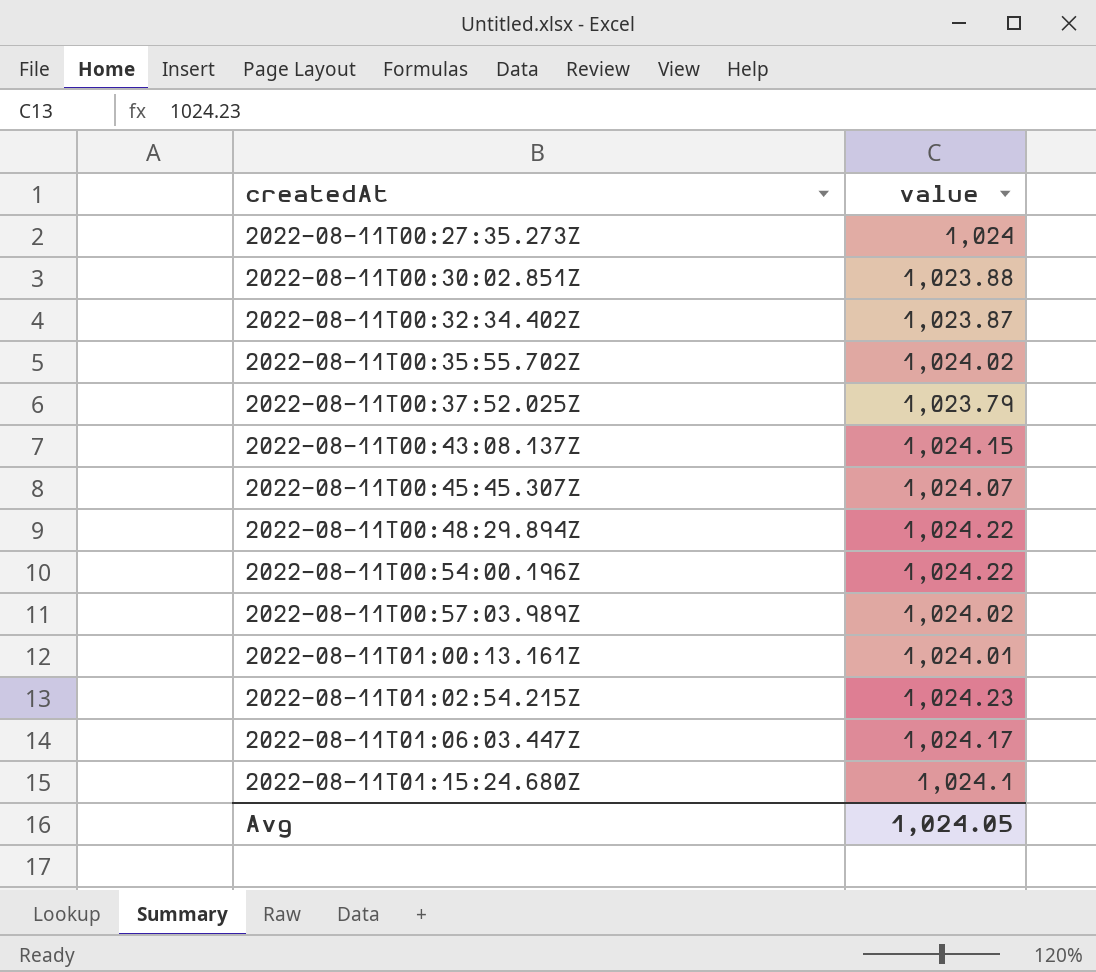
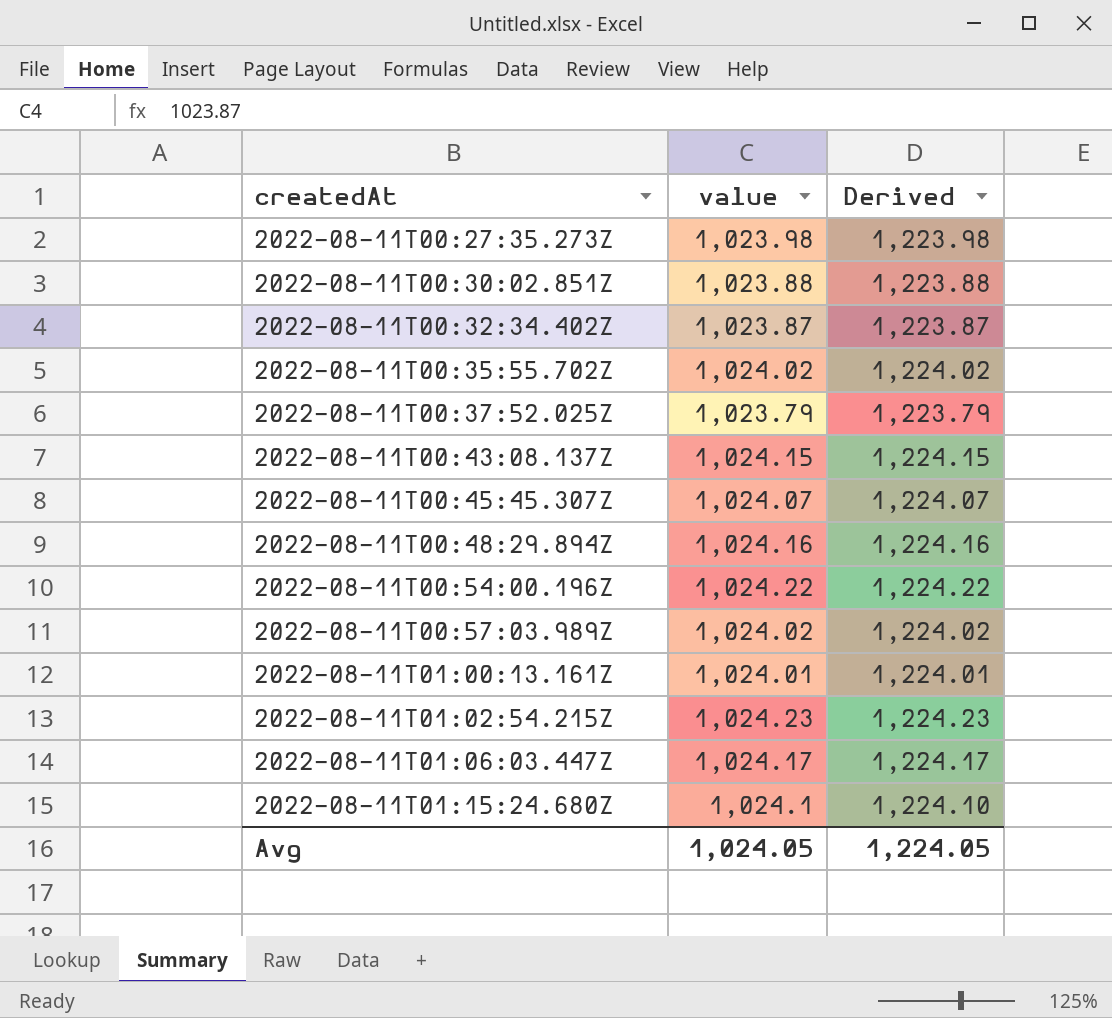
column Derived | formula: none -> [value] + 200
2022-08-11T00:27:35.273Z | value: 1,024 -> 1,023.98
2022-08-11T00:48:29.894Z | value: 1,024.22 -> 1,024.16

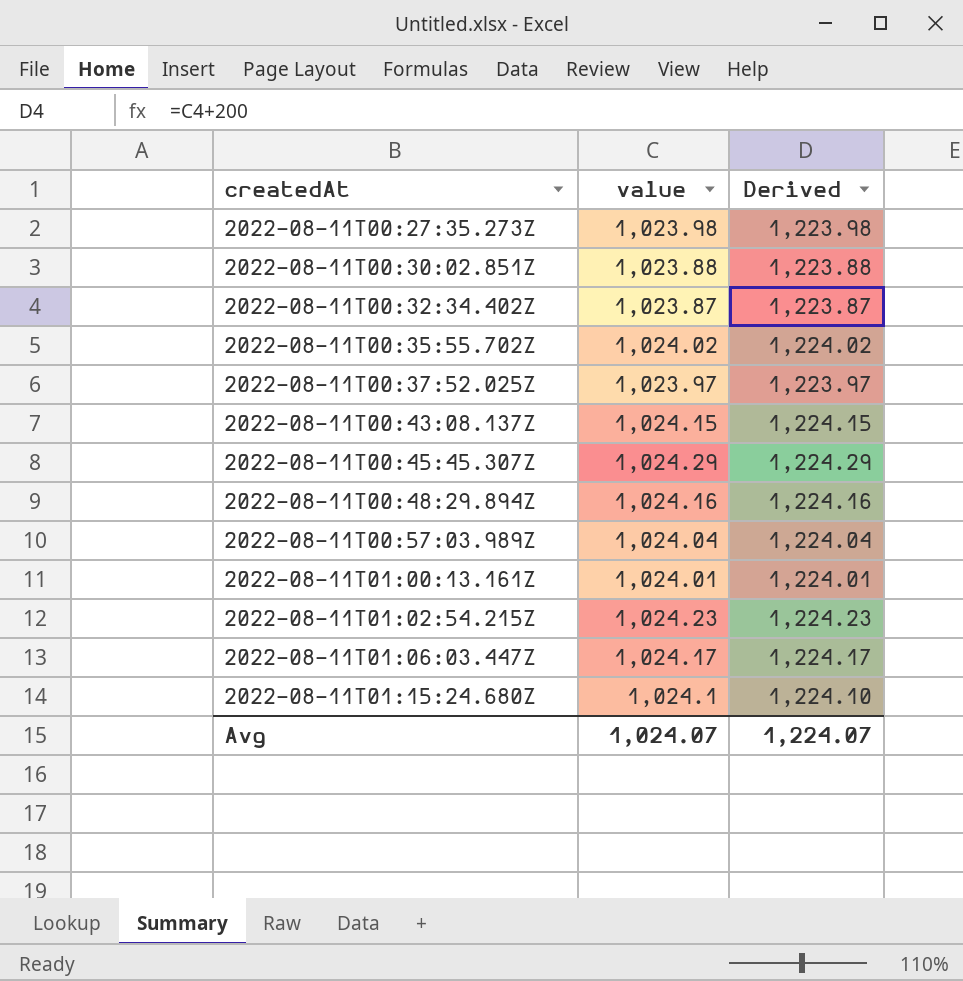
row 2022-08-11T00:54:00.196Z: 1,024.22 | 1,224.22 -> none
2022-08-11T00:37:52.025Z | value: 1,023.79 -> 1,023.97
2022-08-11T00:37:52.025Z | Derived: 1,223.79 -> 1,223.97
2022-08-11T00:45:45.307Z | value: 1,024.07 -> 1,024.29
2022-08-11T00:45:45.307Z | Derived: 1,224.07 -> 1,224.29
2022-08-11T00:57:03.989Z | value: 1,024.02 -> 1,024.04
2022-08-11T00:57:03.989Z | Derived: 1,224.02 -> 1,224.04
Avg | value: 1,024.05 -> 1,024.07
Avg | Derived: 1,224.05 -> 1,224.07

